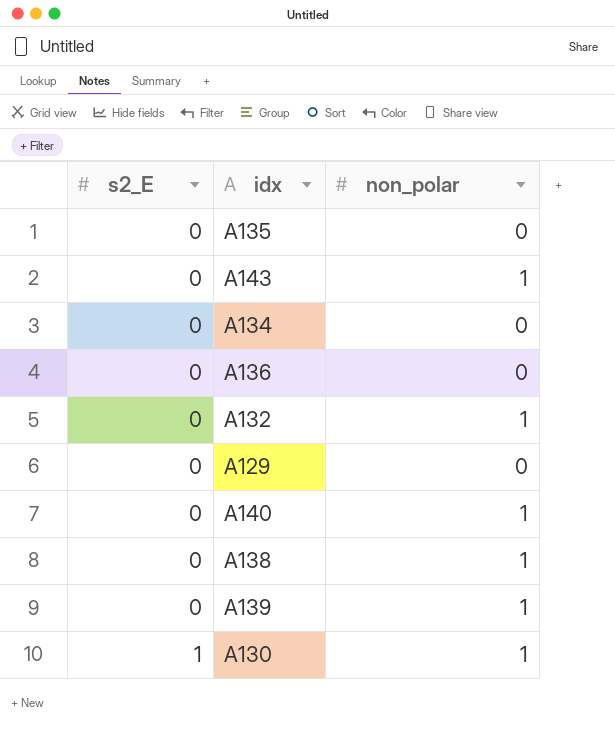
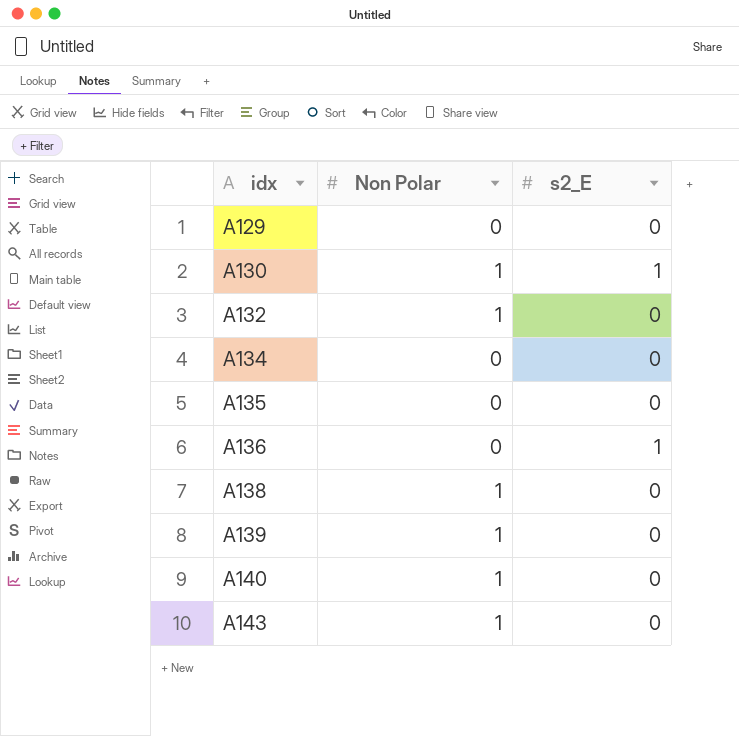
row order: s2_E ascending -> idx ascending
column name: non_polar -> Non Polar
column s2_E | position: 1 -> 3
A136 | s2_E: 0 -> 1

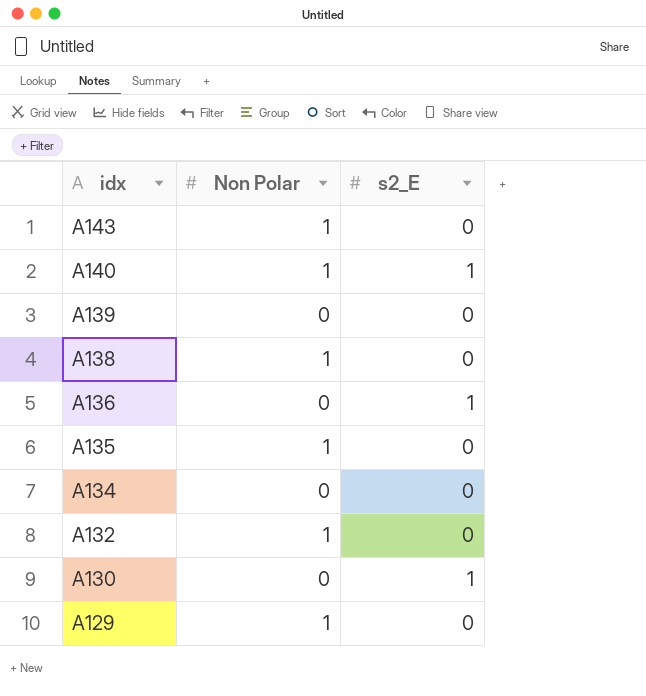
row order: idx ascending -> idx descending
A140 | s2_E: 0 -> 1
A139 | Non Polar: 1 -> 0
A135 | Non Polar: 0 -> 1
A130 | Non Polar: 1 -> 0
A129 | Non Polar: 0 -> 1

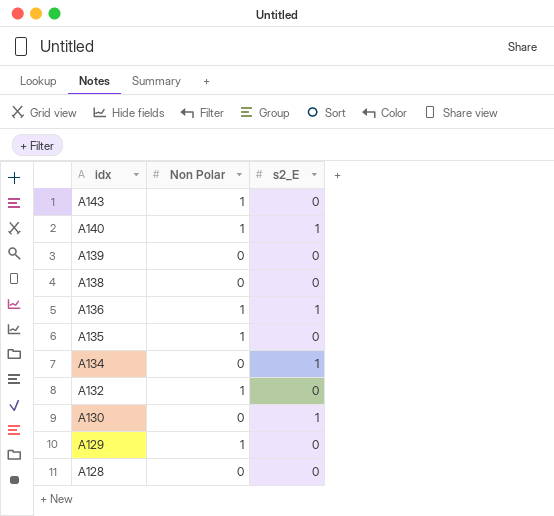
A138 | Non Polar: 1 -> 0
A136 | Non Polar: 0 -> 1
A134 | s2_E: 0 -> 1
row A128: none -> 0 | 0

